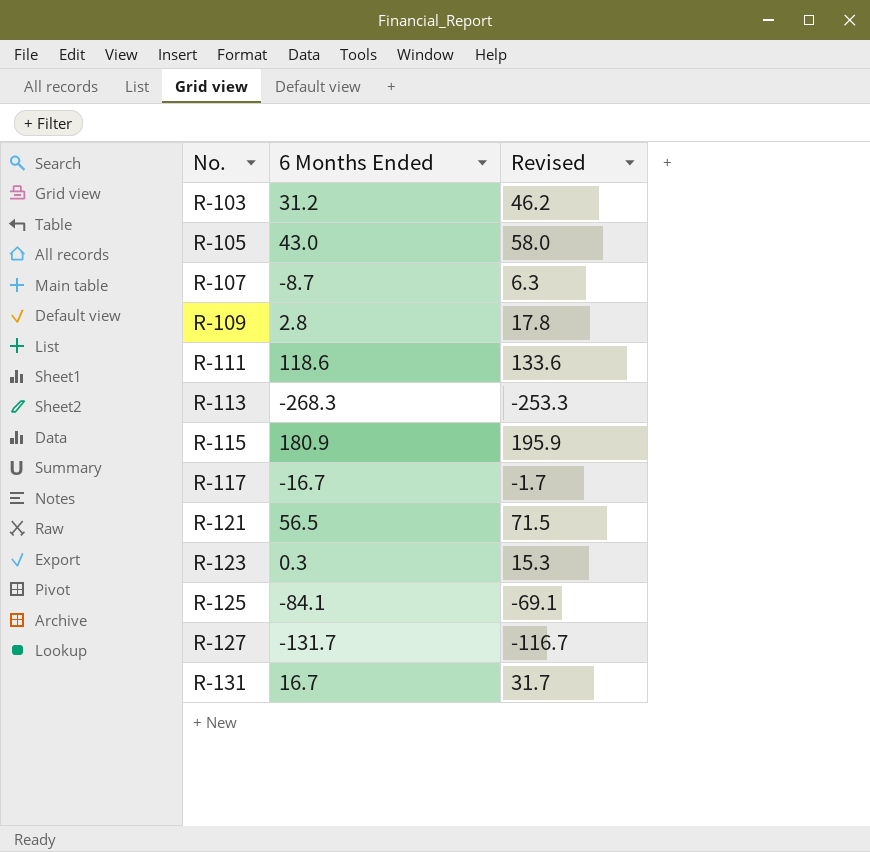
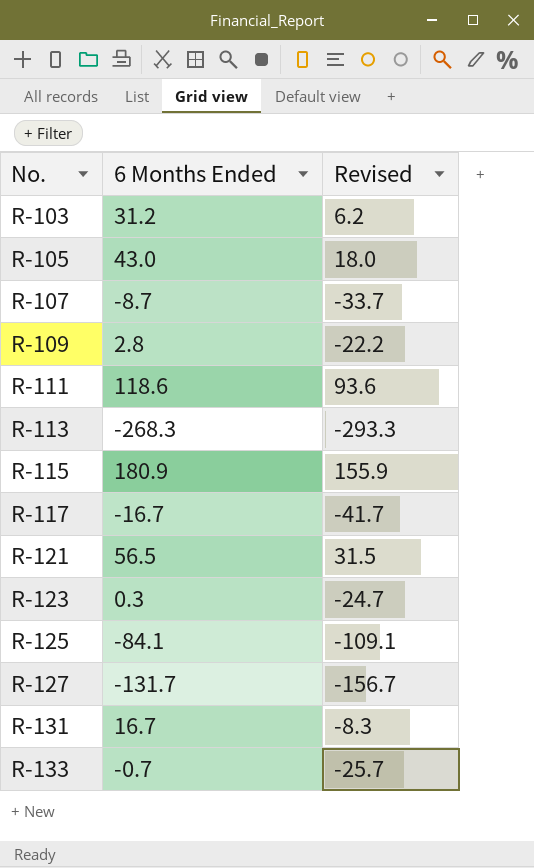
column Revised | formula: [6 Months Ended] + 15 -> [6 Months Ended] - 25
row R-133: none -> -0.7 | -25.7

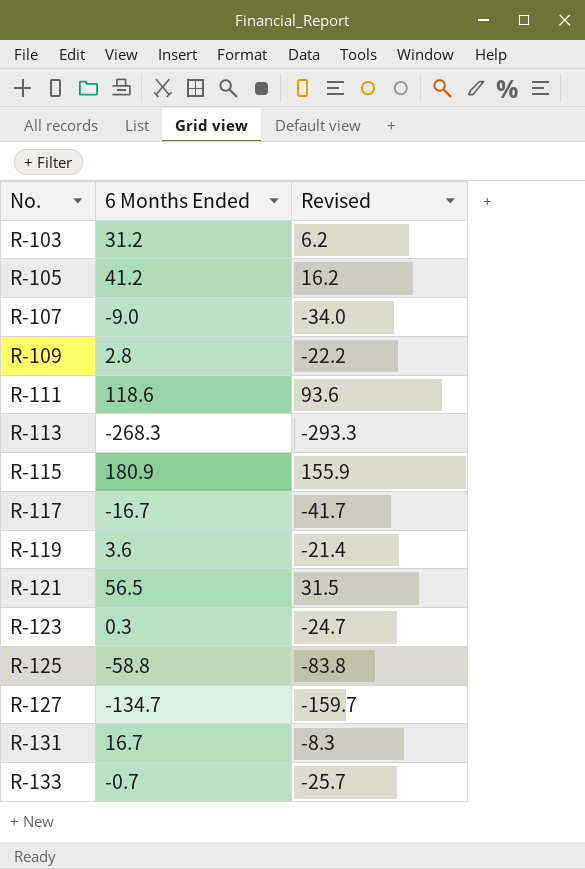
R-105 | 6 Months Ended: 43.0 -> 41.2
R-105 | Revised: 18.0 -> 16.2
R-107 | 6 Months Ended: -8.7 -> -9.0
R-107 | Revised: -33.7 -> -34.0
row R-119: none -> 3.6 | -21.4
R-125 | 6 Months Ended: -84.1 -> -58.8
R-125 | Revised: -109.1 -> -83.8
R-127 | 6 Months Ended: -131.7 -> -134.7
R-127 | Revised: -156.7 -> -159.7

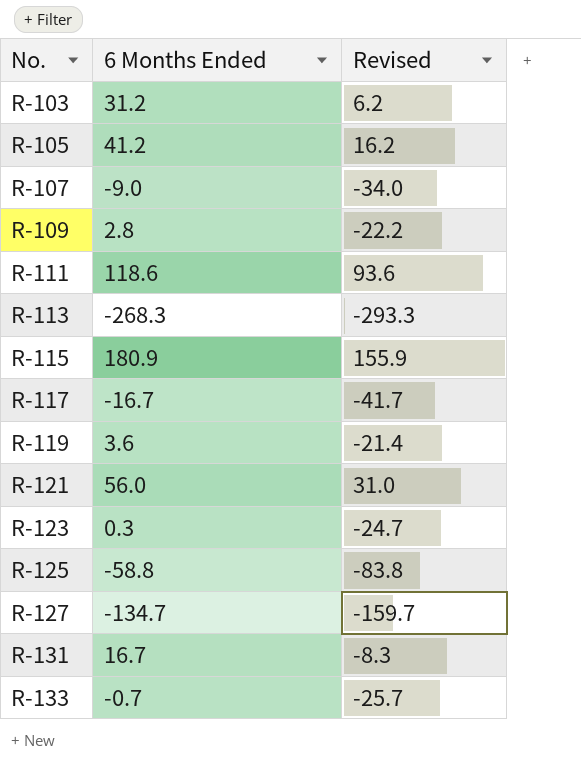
R-121 | 6 Months Ended: 56.5 -> 56.0
R-121 | Revised: 31.5 -> 31.0

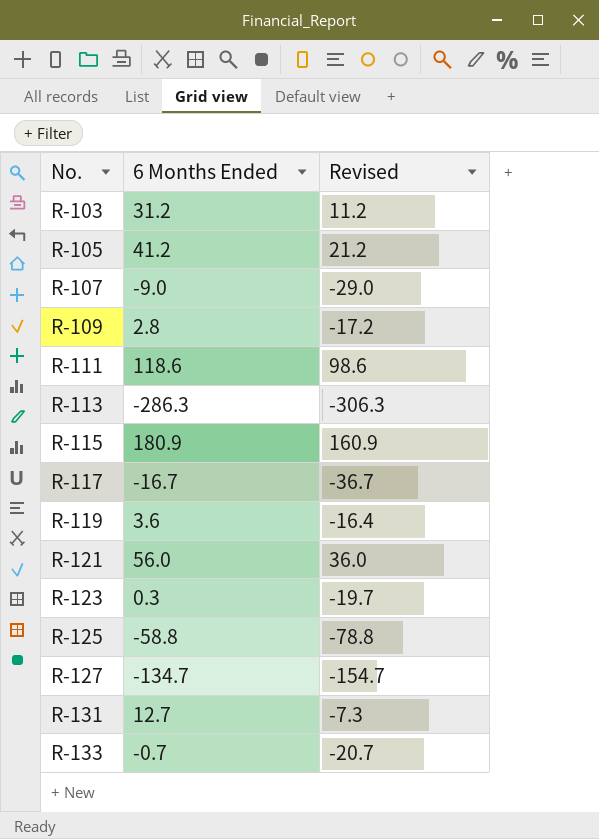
column Revised | formula: [6 Months Ended] - 25 -> [6 Months Ended] - 20
R-113 | 6 Months Ended: -268.3 -> -286.3
R-131 | 6 Months Ended: 16.7 -> 12.7

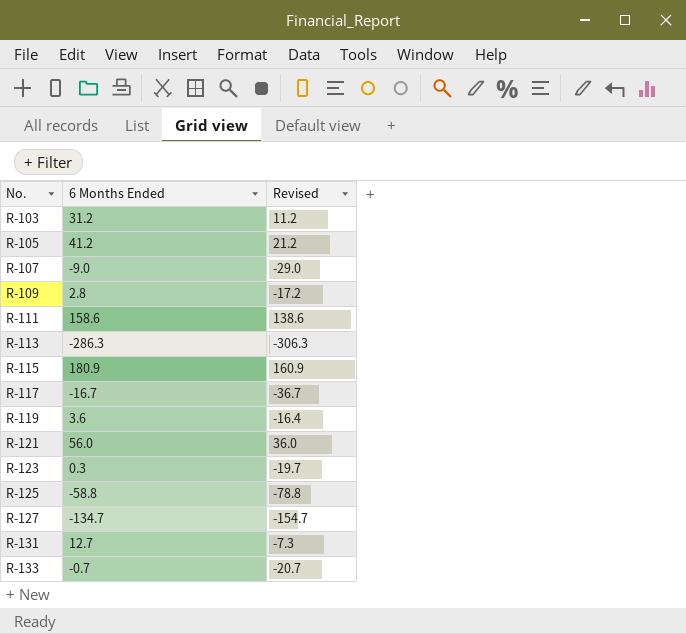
R-111 | 6 Months Ended: 118.6 -> 158.6
R-111 | Revised: 98.6 -> 138.6

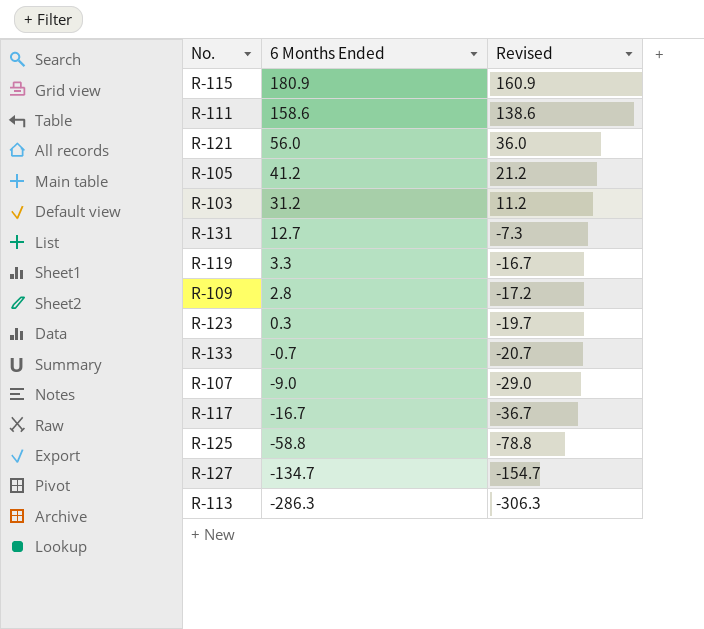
row order: No. ascending -> 6 Months Ended descending
R-119 | 6 Months Ended: 3.6 -> 3.3
R-119 | Revised: -16.4 -> -16.7

